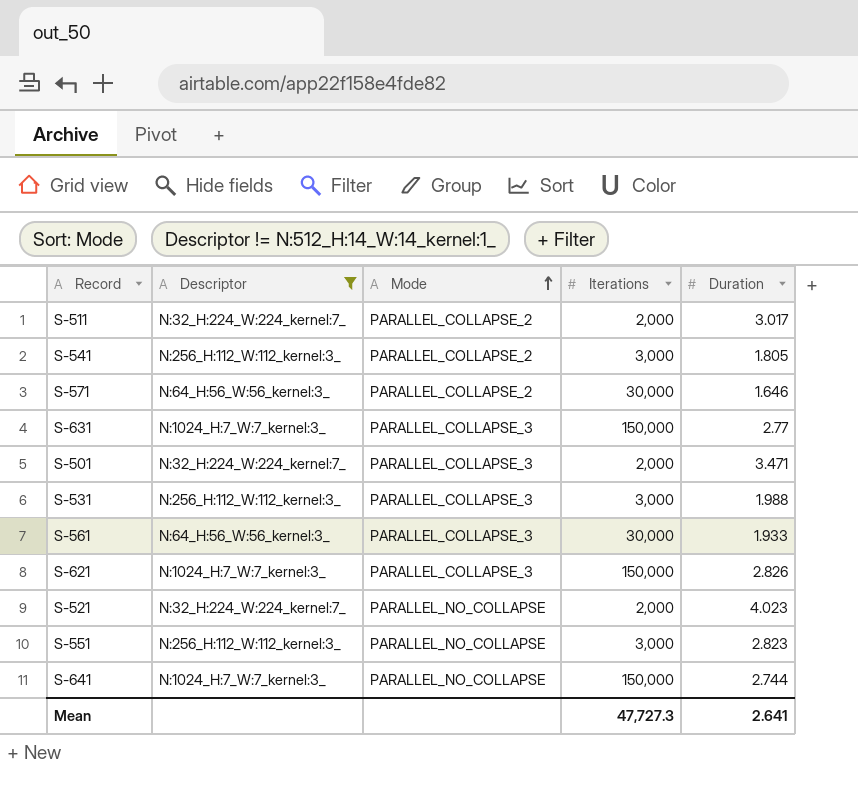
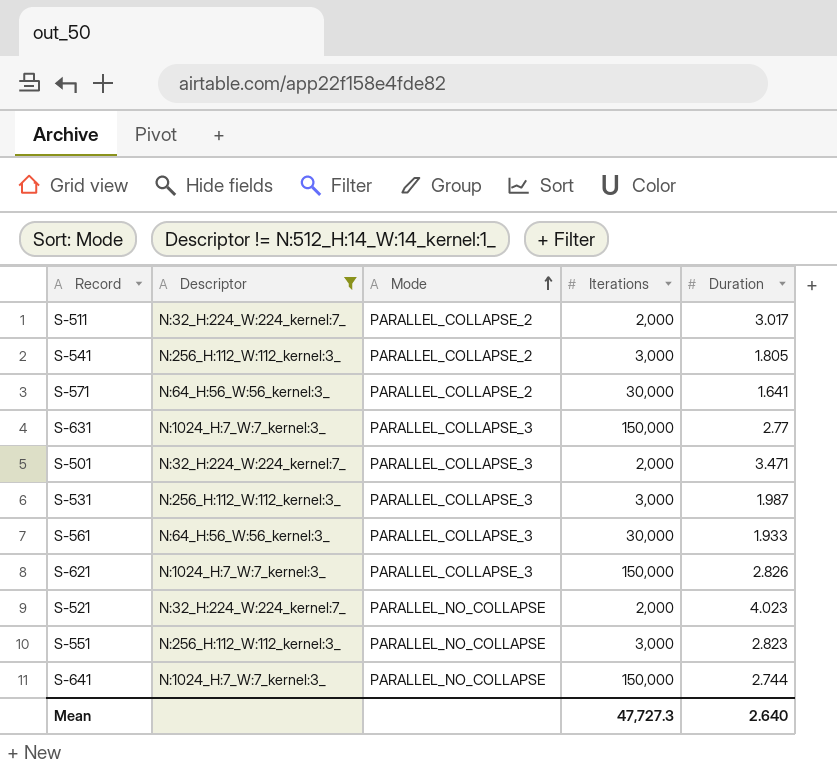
S-571 | Duration: 1.646 -> 1.641
S-531 | Duration: 1.988 -> 1.987
Mean | Duration: 2.641 -> 2.640

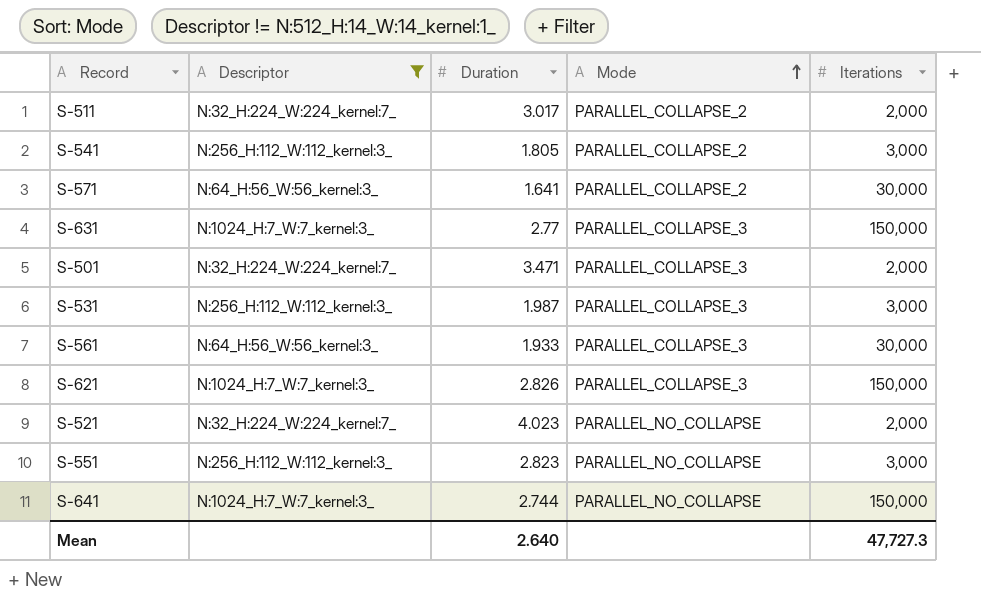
column Duration | position: 5 -> 3

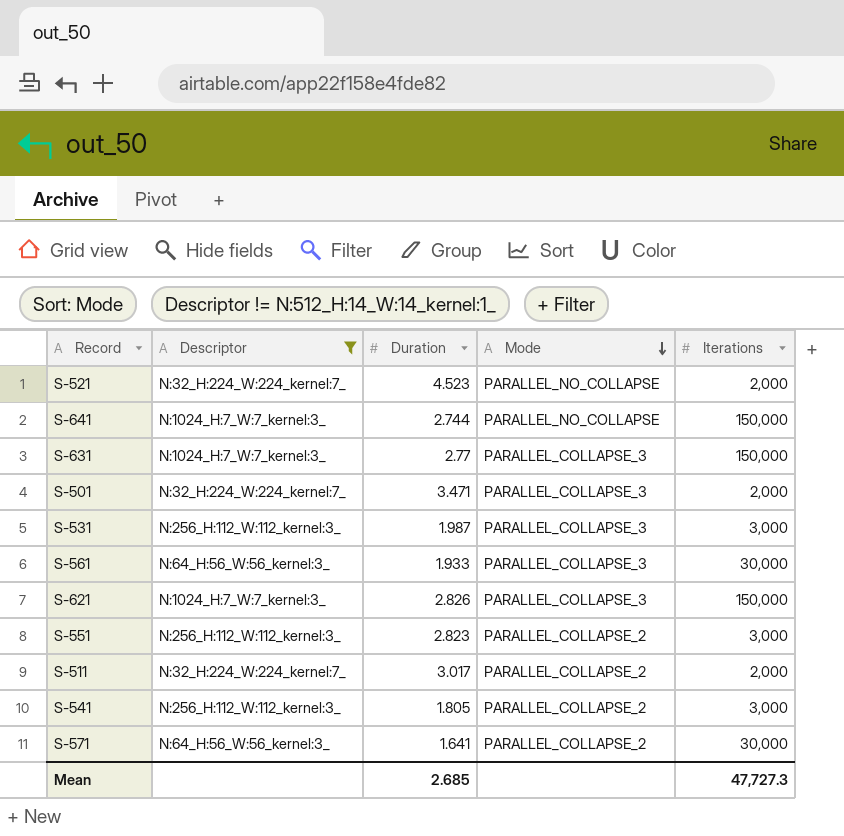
row order: Mode ascending -> Mode descending
S-521 | Duration: 4.023 -> 4.523
S-551 | Mode: PARALLEL_NO_COLLAPSE -> PARALLEL_COLLAPSE_2
Mean | Duration: 2.640 -> 2.685

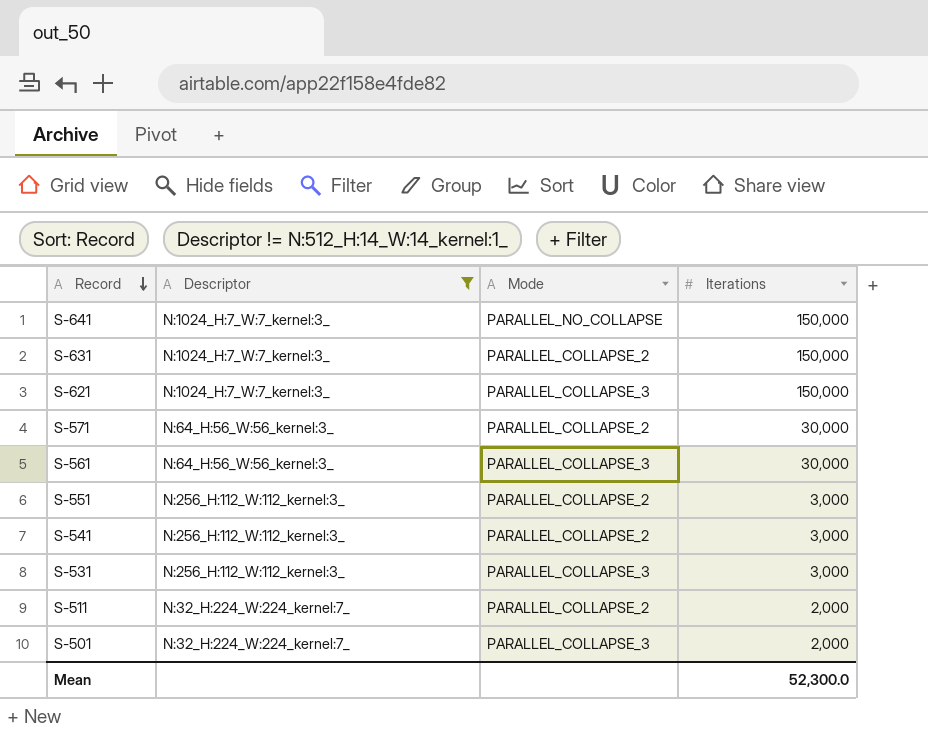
row order: Mode descending -> Record descending
column Duration | position: 3 -> none
row S-521: N:32_H:224_W:224_kernel:7_ | 4.523 | PARALLEL_NO_COLLAPSE | 2,000 -> none
S-631 | Mode: PARALLEL_COLLAPSE_3 -> PARALLEL_COLLAPSE_2
Mean | Iterations: 47,727.3 -> 52,300.0

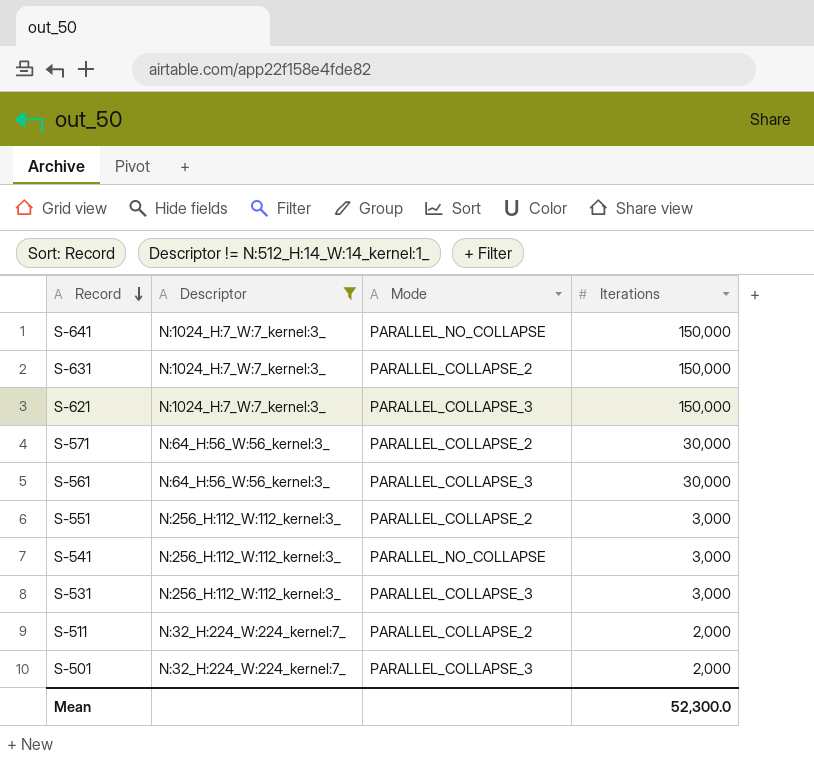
S-541 | Mode: PARALLEL_COLLAPSE_2 -> PARALLEL_NO_COLLAPSE

